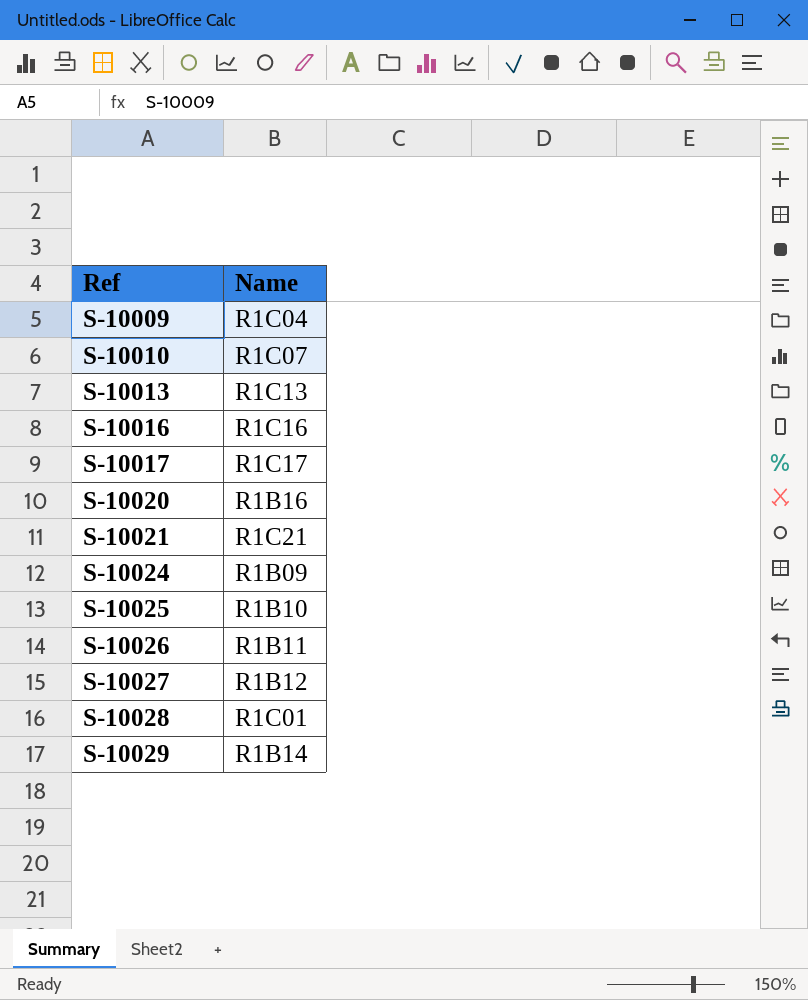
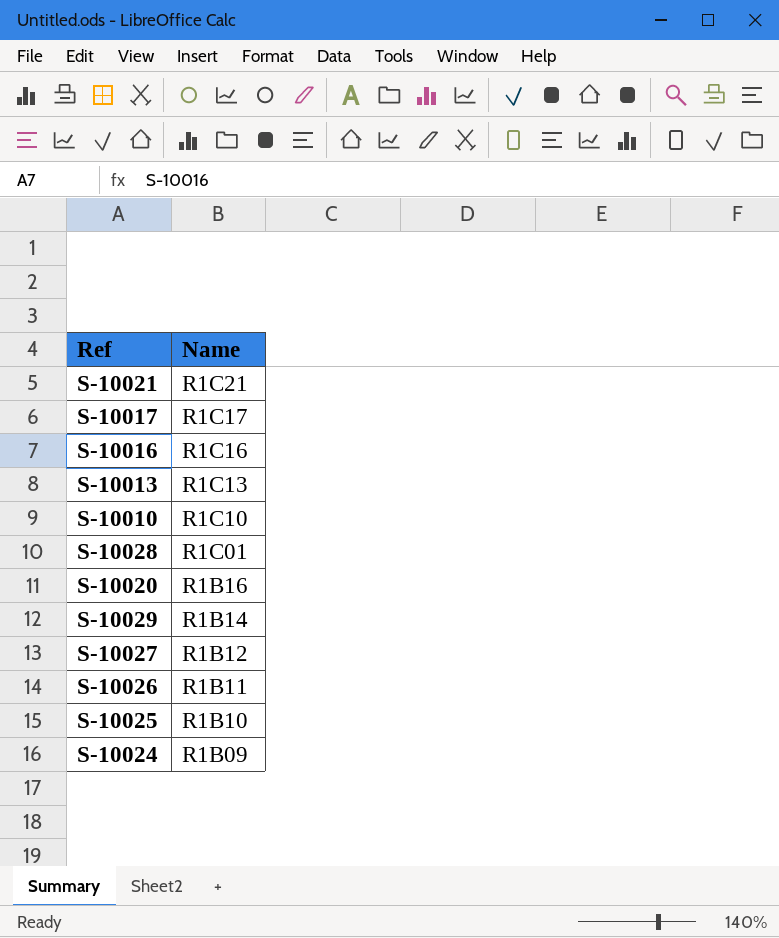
row order: Ref ascending -> Name descending
row S-10009: R1C04 -> none
S-10010 | Name: R1C07 -> R1C10

